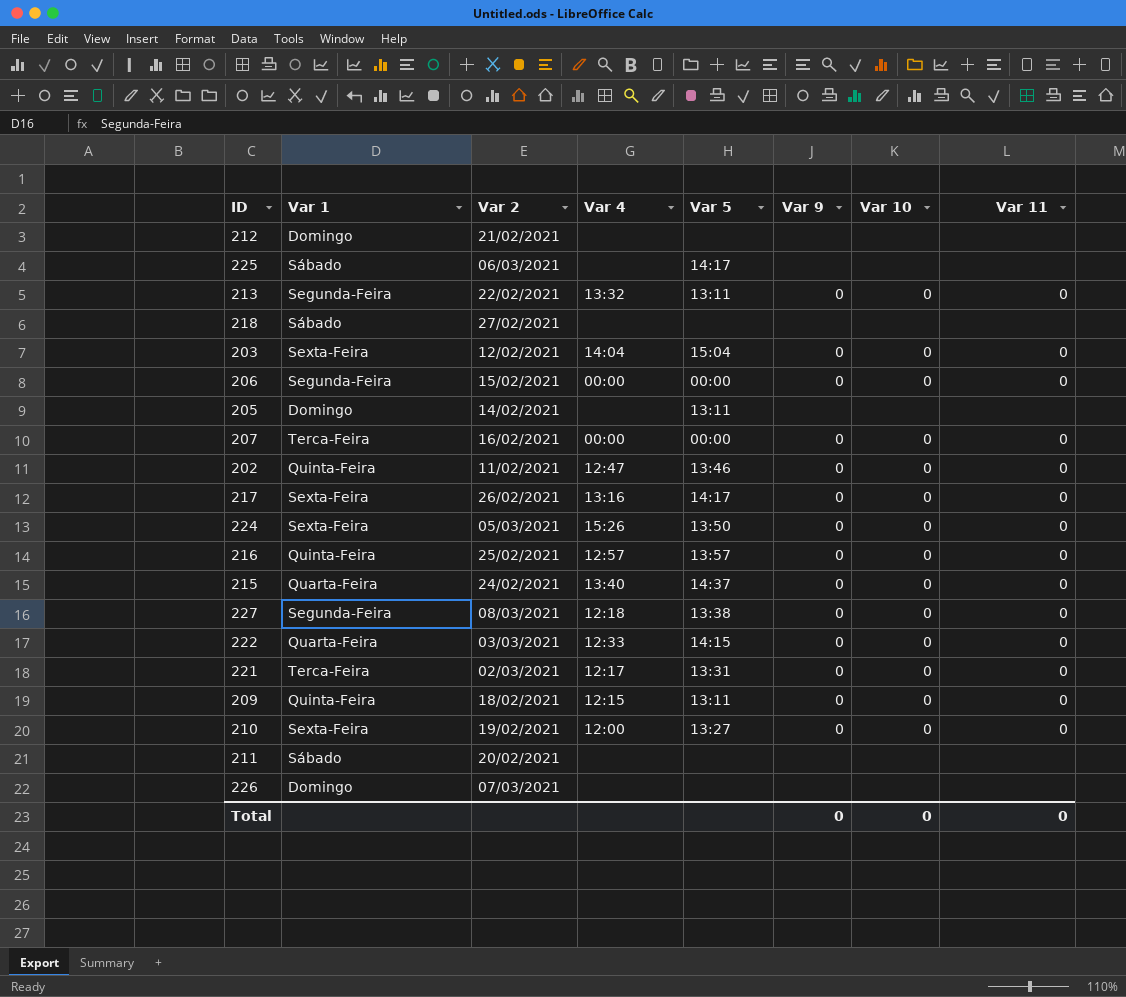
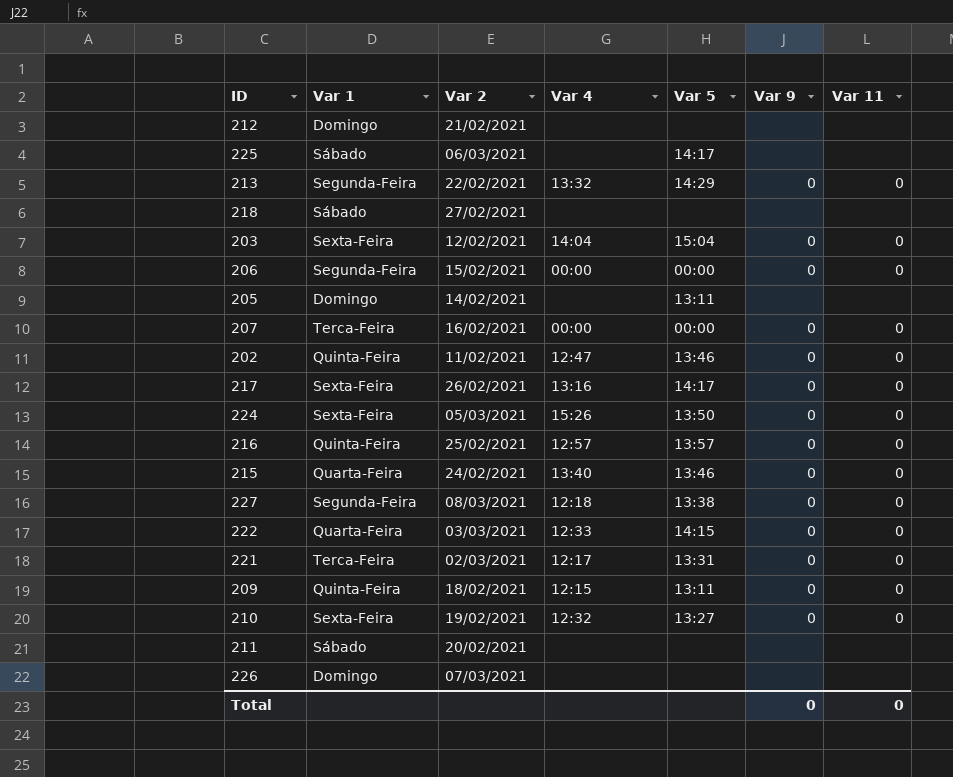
column Var 10 | position: 7 -> none
213 | Var 5: 13:11 -> 14:29
215 | Var 5: 14:37 -> 13:46
210 | Var 4: 12:00 -> 12:32

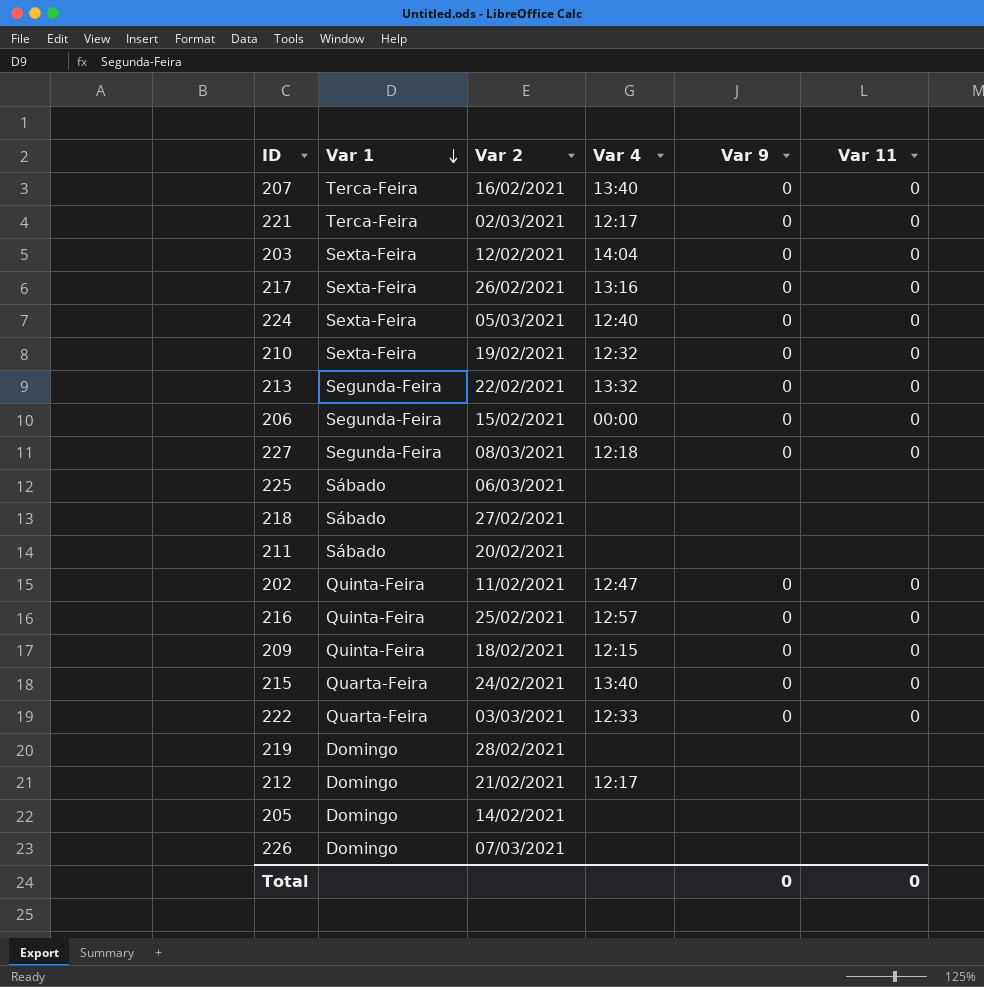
row order: none -> Var 1 descending
column Var 5 | position: 5 -> none
207 | Var 4: 00:00 -> 13:40
224 | Var 4: 15:26 -> 12:40
row 219: none -> Domingo | 28/02/2021 | none | none | none
212 | Var 4: none -> 12:17

